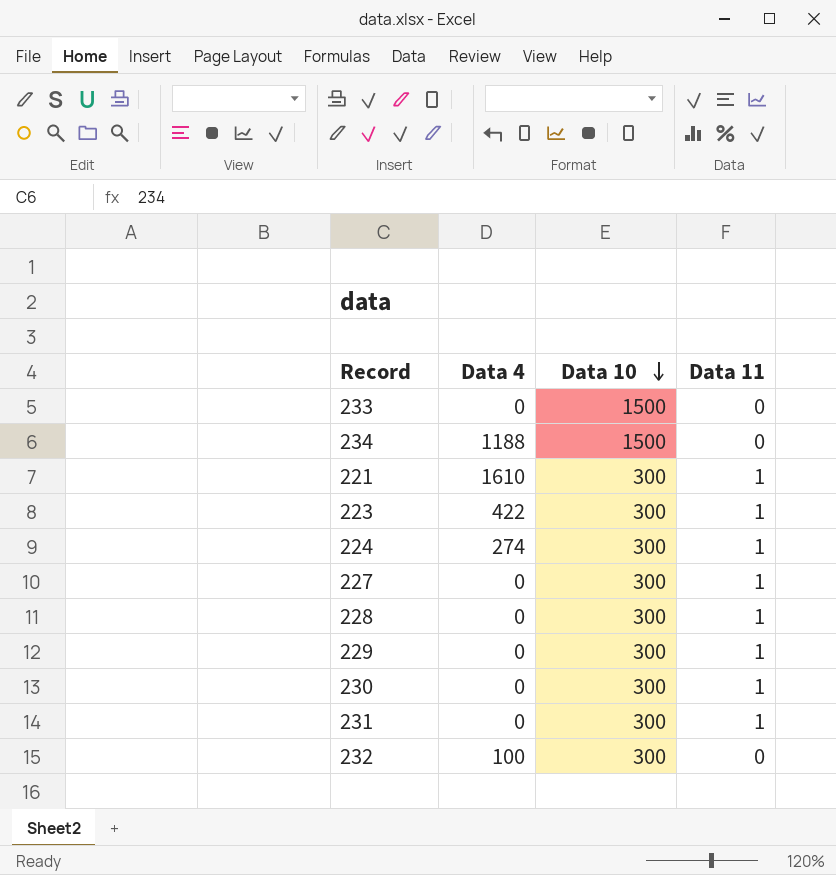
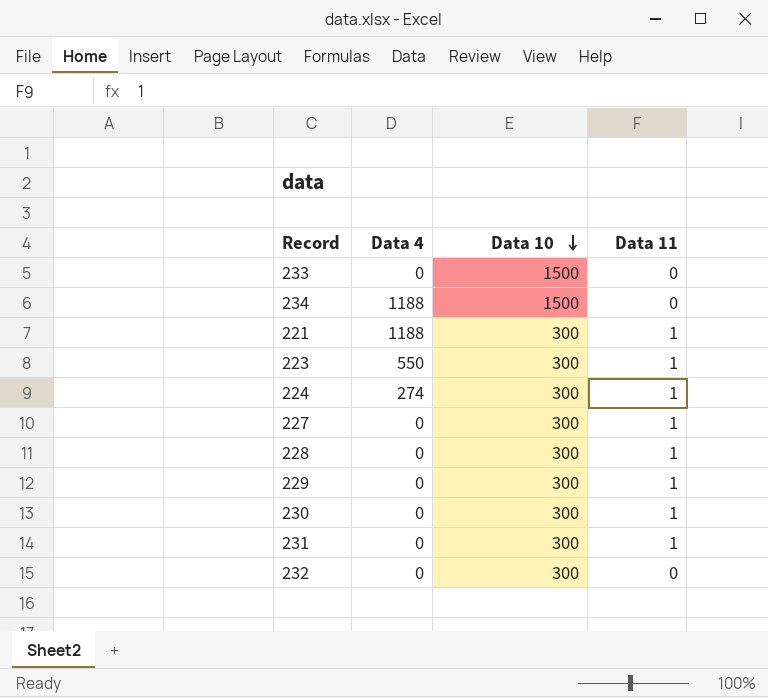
221 | Data 4: 1610 -> 1188
223 | Data 4: 422 -> 550
232 | Data 4: 100 -> 0

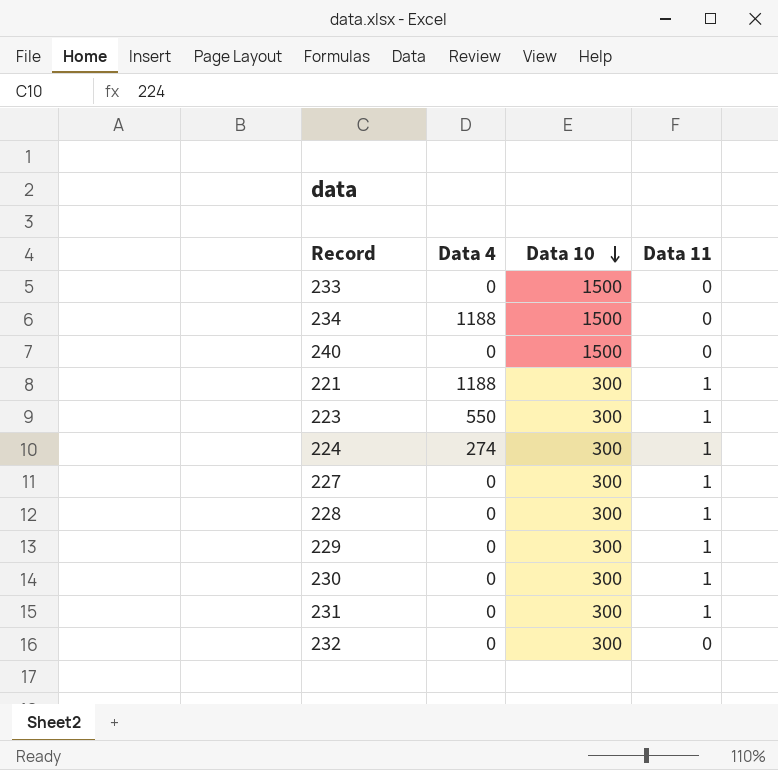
row 240: none -> 0 | 1500 | 0

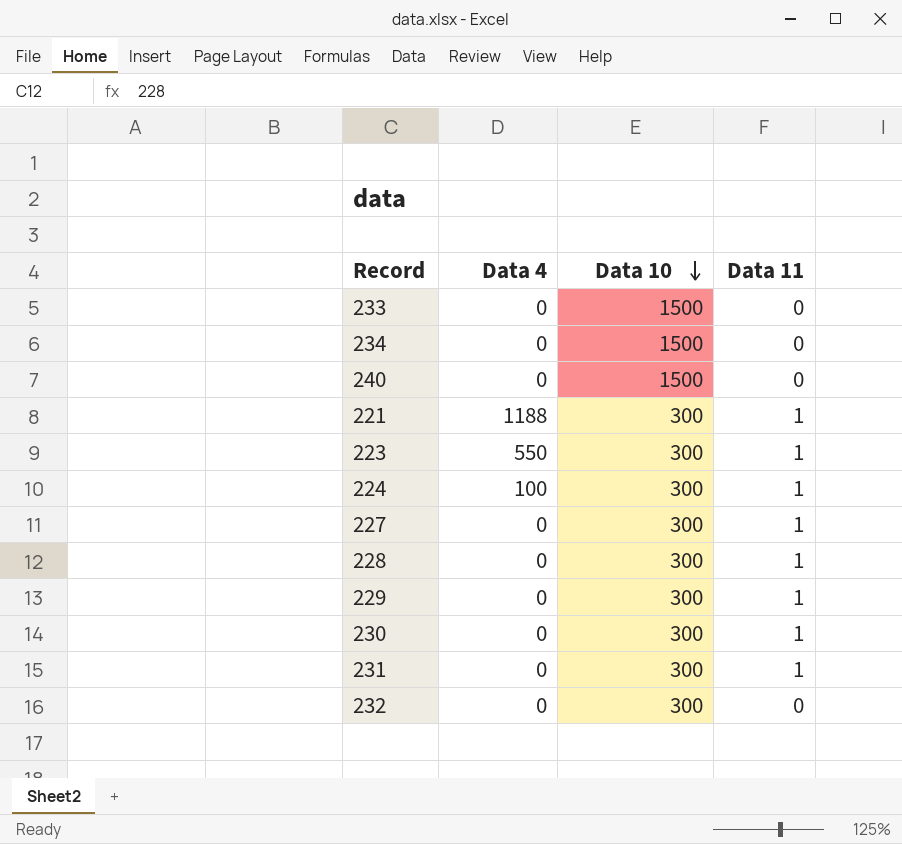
234 | Data 4: 1188 -> 0
224 | Data 4: 274 -> 100

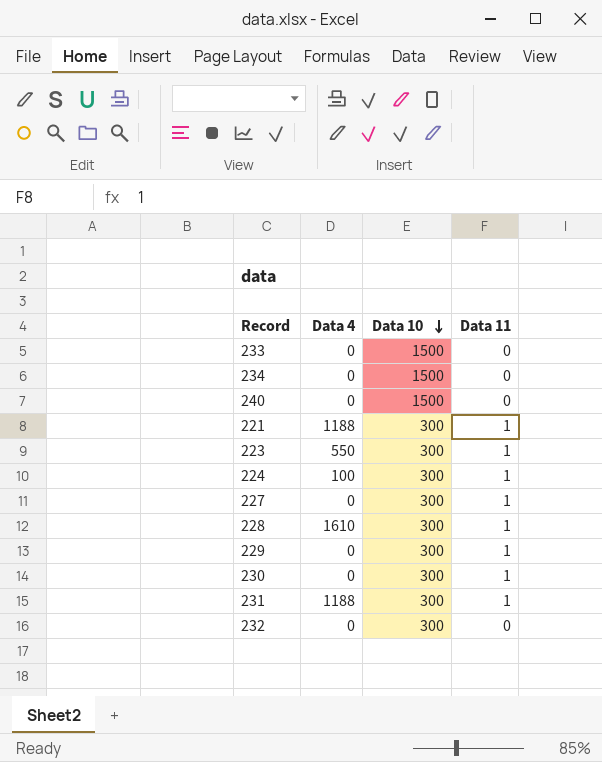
228 | Data 4: 0 -> 1610
231 | Data 4: 0 -> 1188

